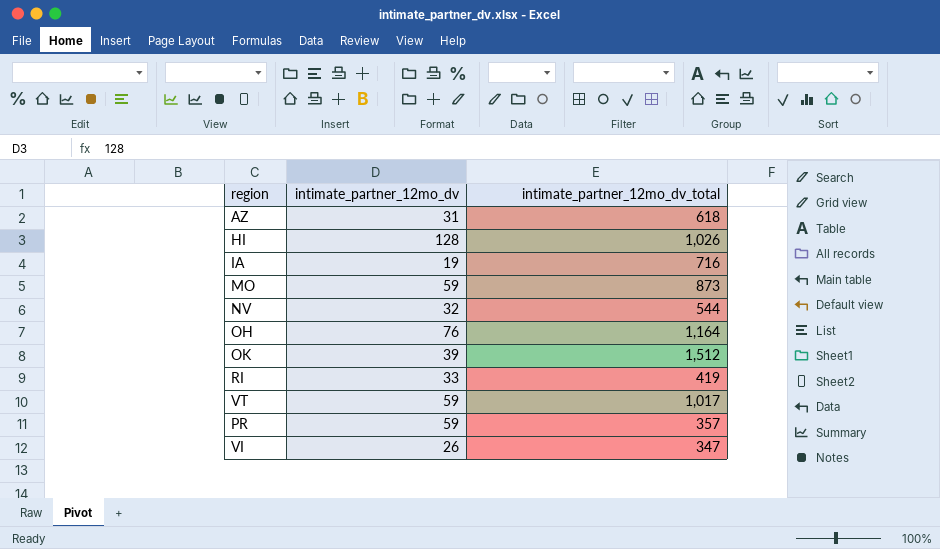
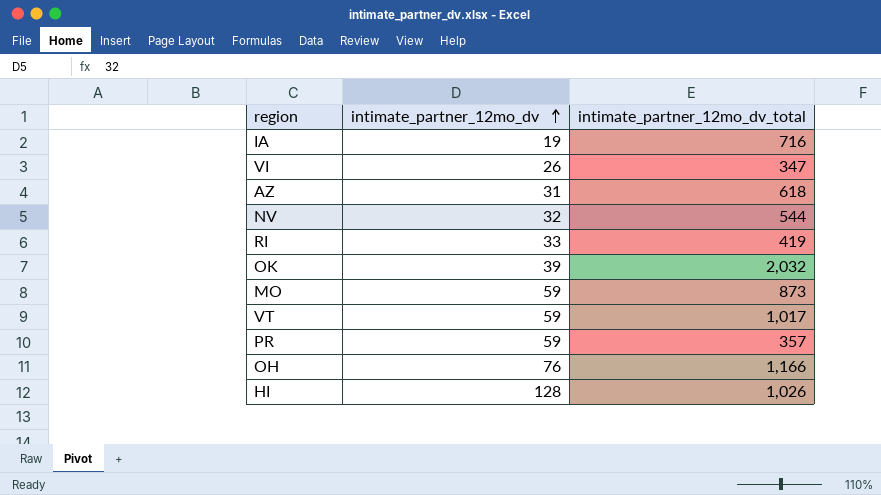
row order: none -> intimate_partner_12mo_dv ascending
OK | intimate_partner_12mo_dv_total: 1,512 -> 2,032
OH | intimate_partner_12mo_dv_total: 1,164 -> 1,166

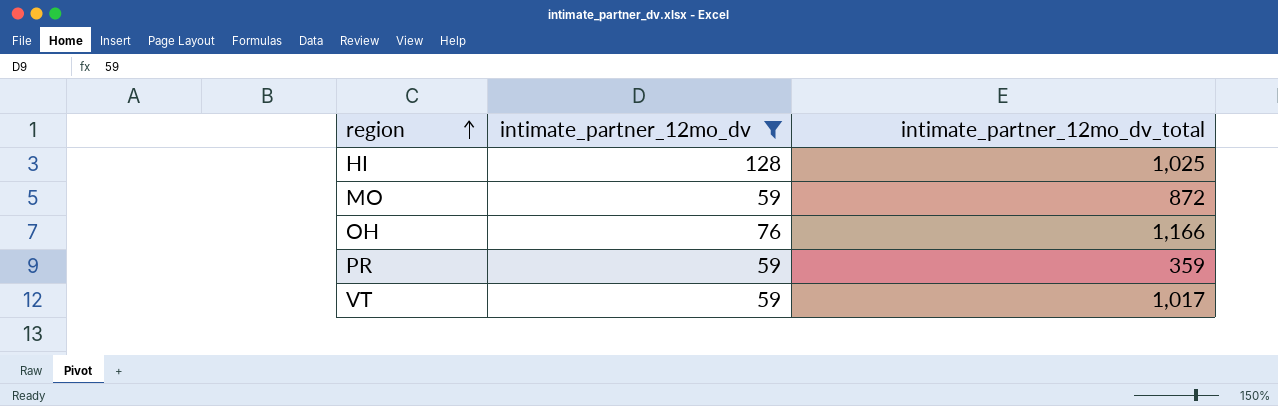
filter: none -> intimate_partner_12mo_dv >= 59
row order: intimate_partner_12mo_dv ascending -> region ascending
HI | intimate_partner_12mo_dv_total: 1,026 -> 1,025
MO | intimate_partner_12mo_dv_total: 873 -> 872
PR | intimate_partner_12mo_dv_total: 357 -> 359

